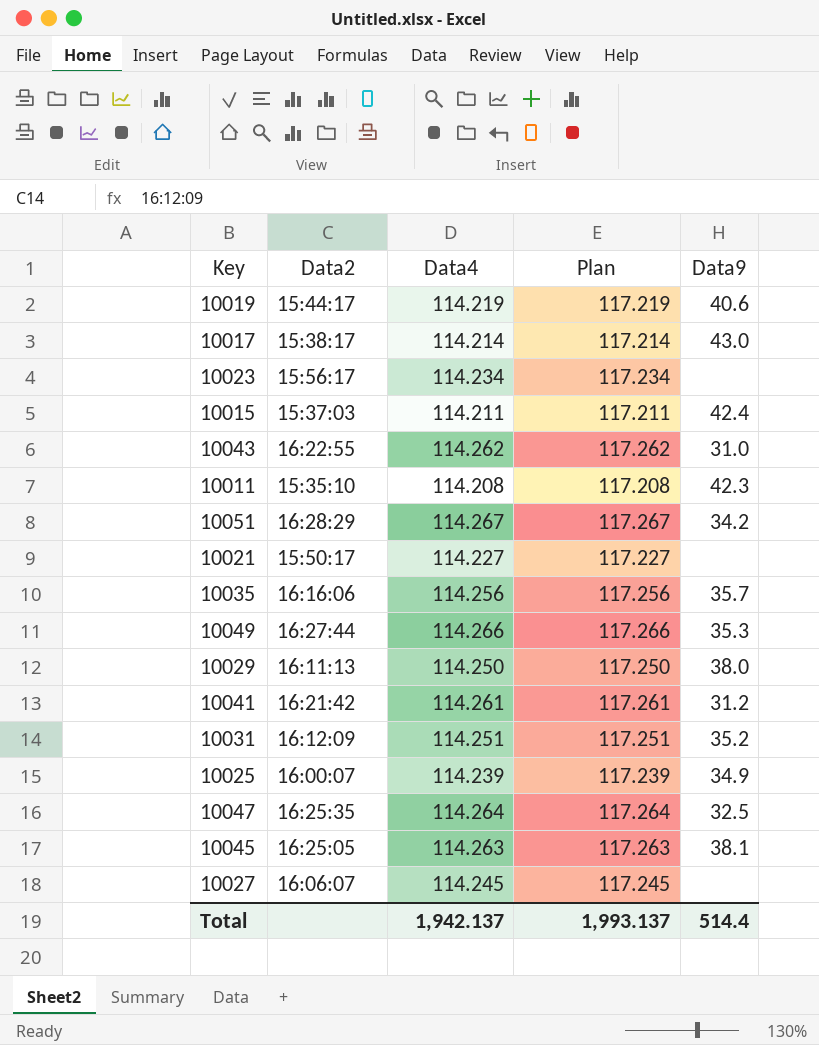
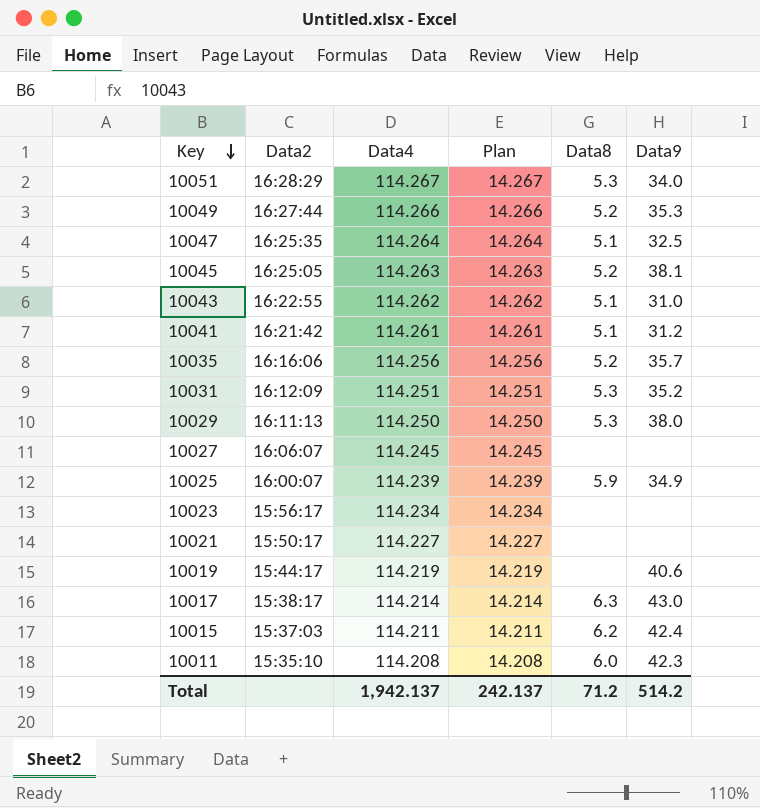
row order: none -> Key descending
column Plan | formula: [Data4] + 3 -> [Data4] - 100
column Data8 | position: none -> 5
10051 | Data9: 34.2 -> 34.0
Total | Plan: 1,993.137 -> 242.137
Total | Data9: 514.4 -> 514.2

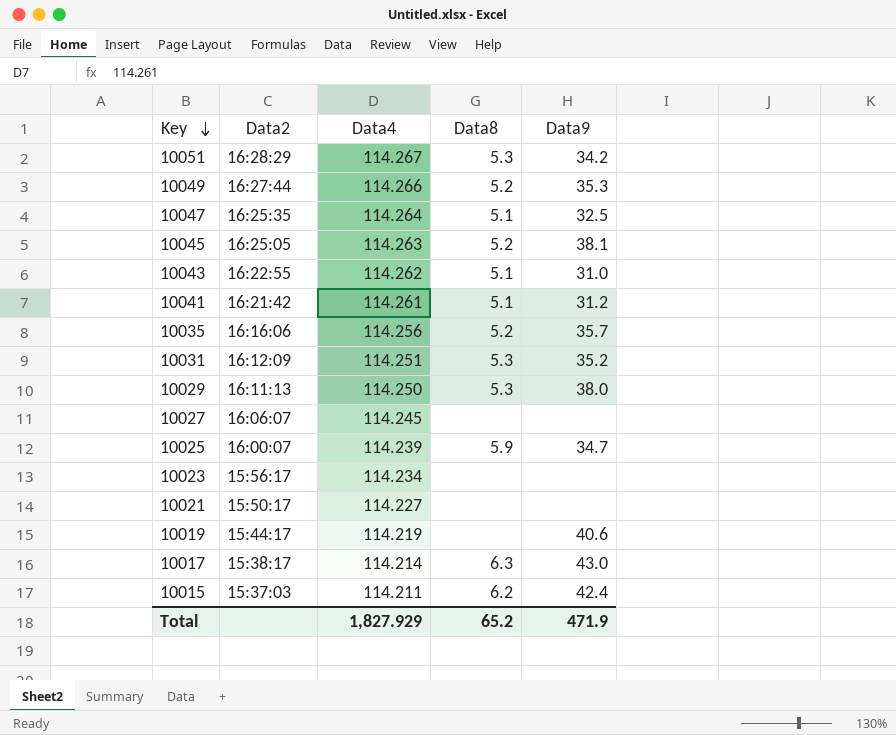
column Plan | formula: [Data4] - 100 -> none
row 10011: 15:35:10 | 114.208 | 14.208 | 6.0 | 42.3 -> none
10051 | Data9: 34.0 -> 34.2
10025 | Data9: 34.9 -> 34.7
Total | Data4: 1,942.137 -> 1,827.929
Total | Data8: 71.2 -> 65.2
Total | Data9: 514.2 -> 471.9

